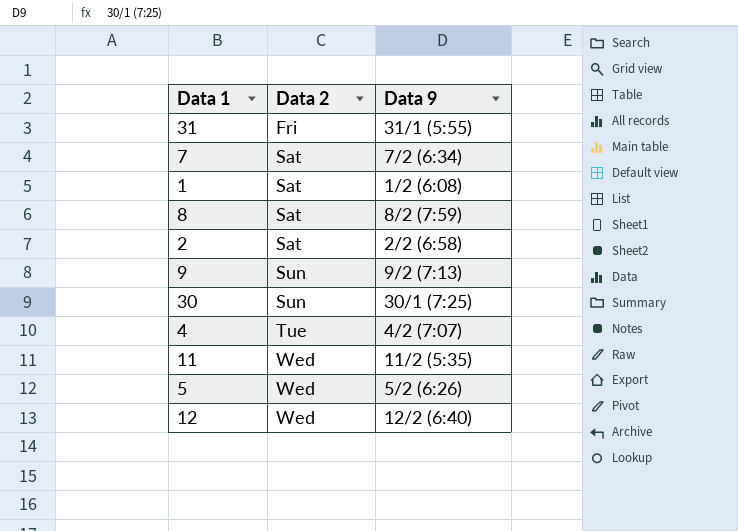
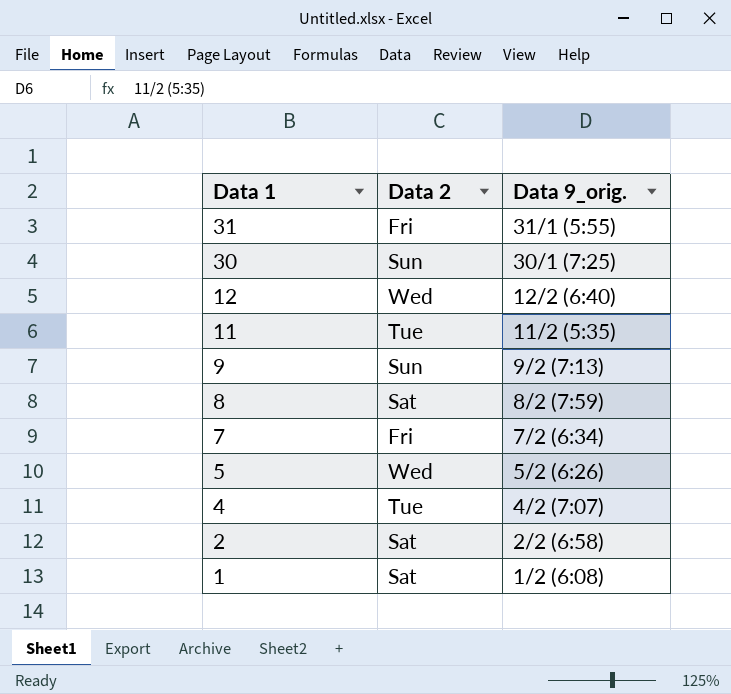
row order: Data 2 ascending -> Data 1 descending
column name: Data 9 -> Data 9_orig.
11 | Data 2: Wed -> Tue
7 | Data 2: Sat -> Fri

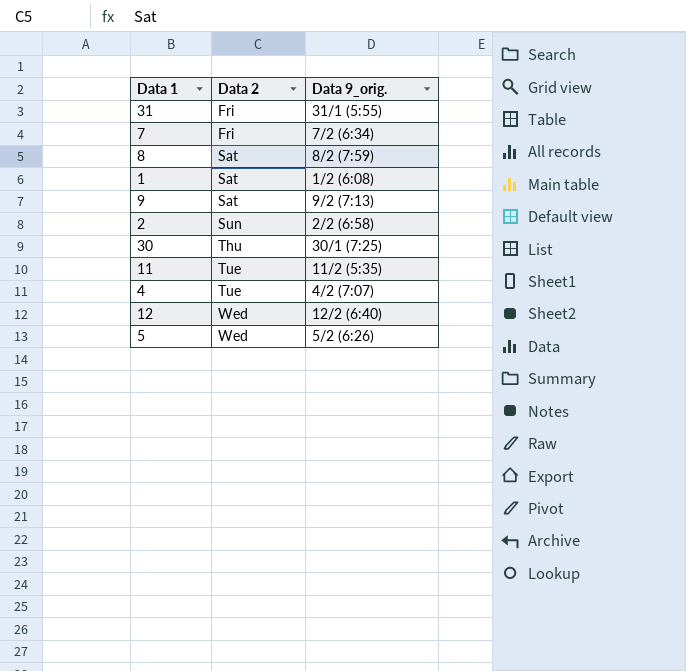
row order: Data 1 descending -> Data 2 ascending
9 | Data 2: Sun -> Sat
2 | Data 2: Sat -> Sun
30 | Data 2: Sun -> Thu

